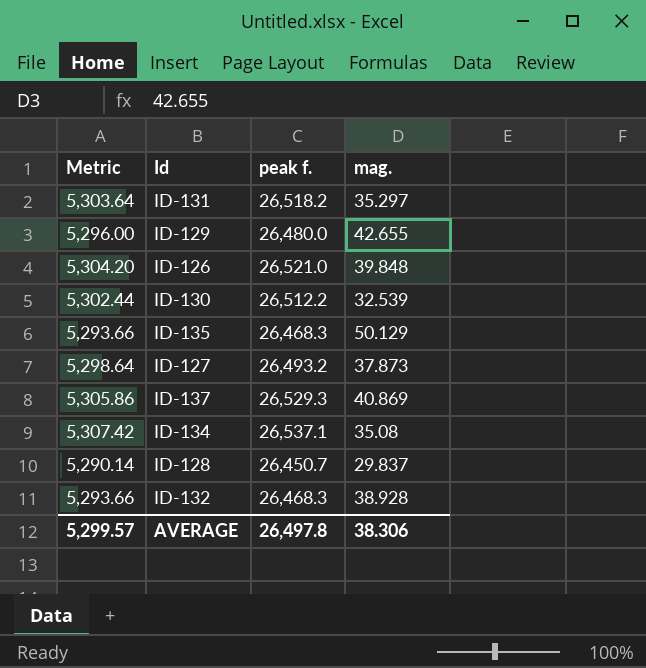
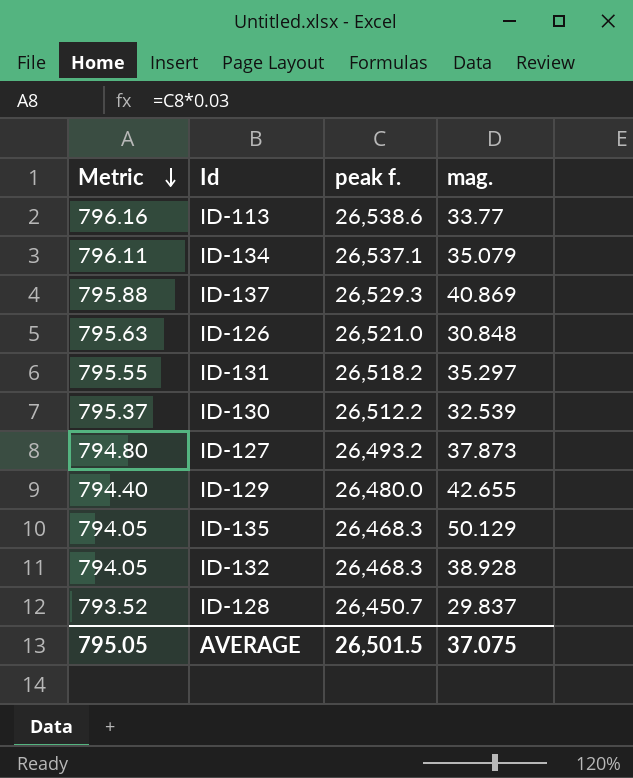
row order: none -> Metric descending
column Metric | formula: [peak f.] * 0.2 -> [peak f.] * 0.03
row ID-113: none -> 796.16 | 26,538.6 | 33.77
ID-134 | mag.: 35.08 -> 35.079
ID-126 | mag.: 39.848 -> 30.848
AVERAGE | Metric: 5,299.57 -> 795.05
AVERAGE | peak f.: 26,497.8 -> 26,501.5
AVERAGE | mag.: 38.306 -> 37.075

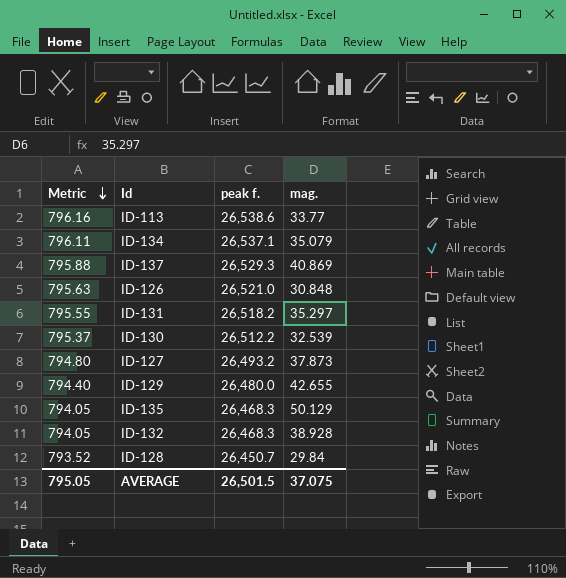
ID-128 | mag.: 29.837 -> 29.84

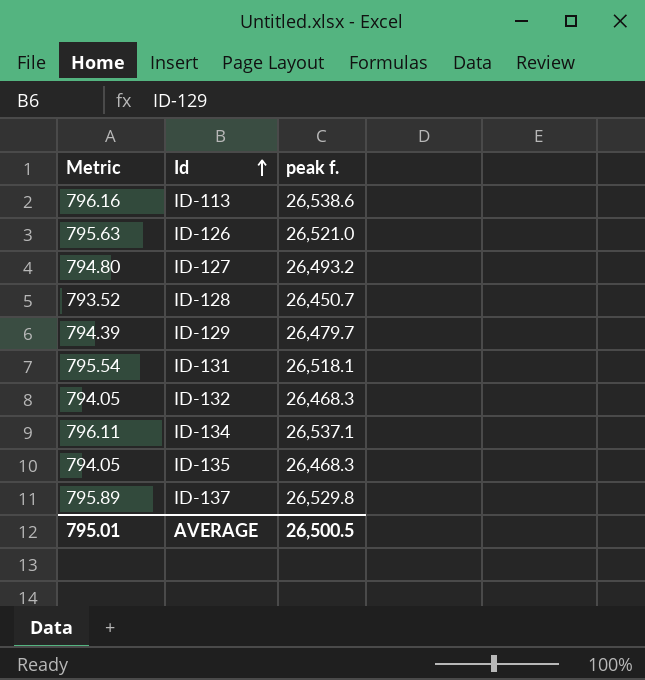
row order: Metric descending -> Id ascending
column mag. | position: 4 -> none
row ID-130: 795.37 | 26,512.2 | 32.539 -> none
ID-129 | Metric: 794.40 -> 794.39
ID-129 | peak f.: 26,480.0 -> 26,479.7
ID-131 | Metric: 795.55 -> 795.54
ID-131 | peak f.: 26,518.2 -> 26,518.1
ID-137 | Metric: 795.88 -> 795.89
ID-137 | peak f.: 26,529.3 -> 26,529.8
AVERAGE | Metric: 795.05 -> 795.01
AVERAGE | peak f.: 26,501.5 -> 26,500.5

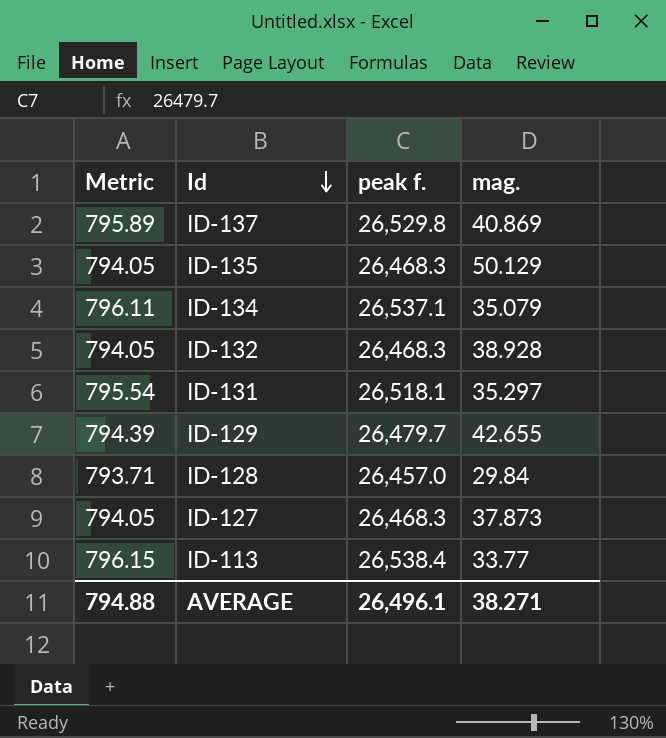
row order: Id ascending -> Id descending
column mag. | position: none -> 4
row ID-126: 795.63 | 26,521.0 -> none
ID-128 | Metric: 793.52 -> 793.71
ID-128 | peak f.: 26,450.7 -> 26,457.0
ID-127 | Metric: 794.80 -> 794.05
ID-127 | peak f.: 26,493.2 -> 26,468.3
ID-113 | Metric: 796.16 -> 796.15
ID-113 | peak f.: 26,538.6 -> 26,538.4
AVERAGE | Metric: 795.01 -> 794.88
AVERAGE | peak f.: 26,500.5 -> 26,496.1

